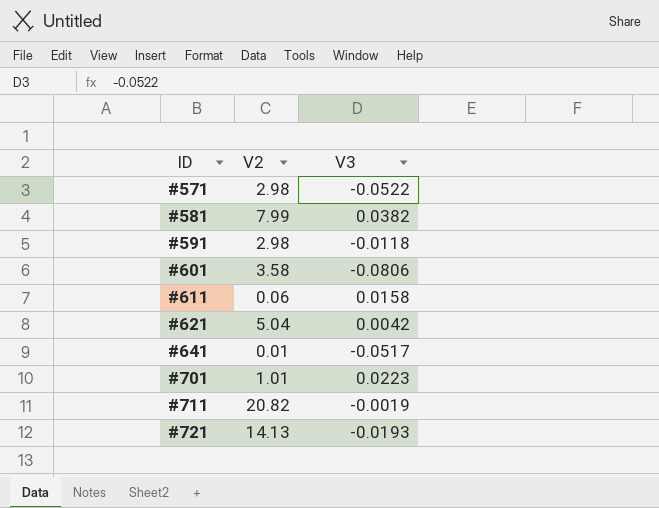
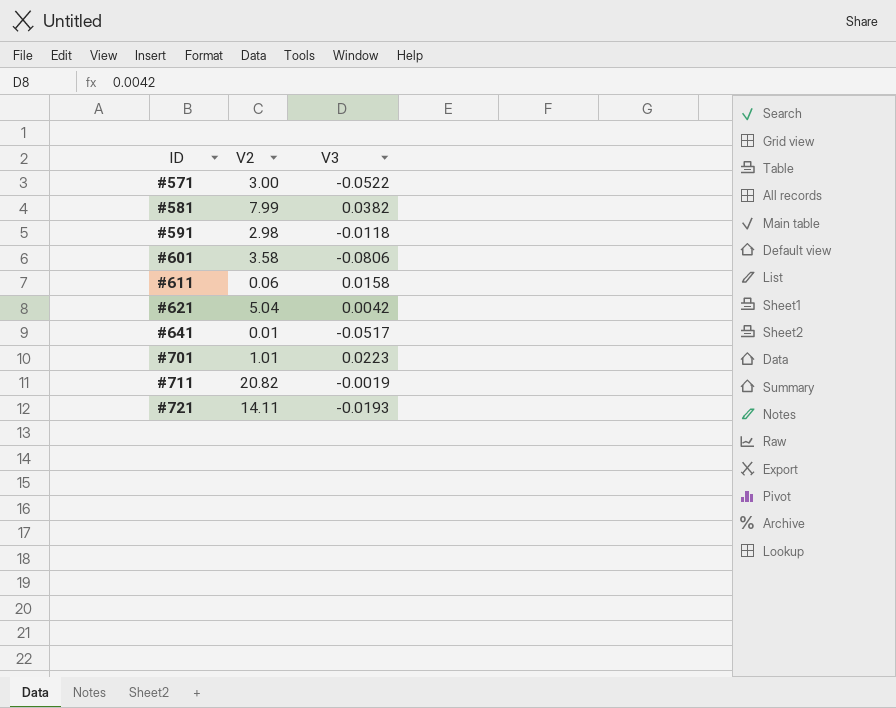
#571 | V2: 2.98 -> 3.00
#721 | V2: 14.13 -> 14.11

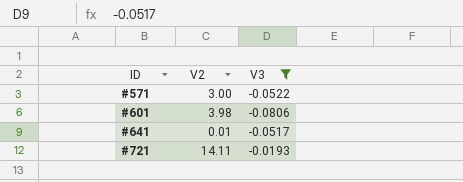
filter: none -> V3 <= -0.0193
#601 | V2: 3.58 -> 3.98

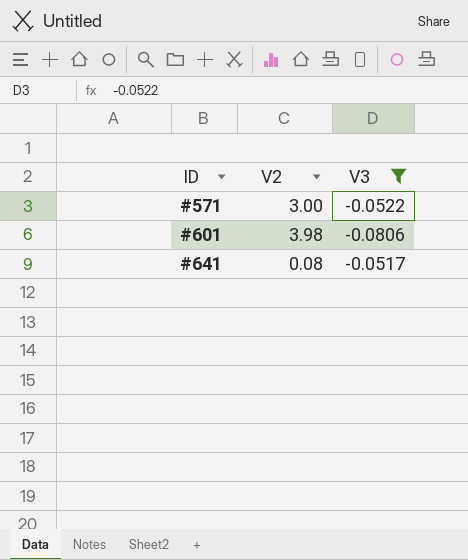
row #721: 14.11 | -0.0193 -> none
#641 | V2: 0.01 -> 0.08

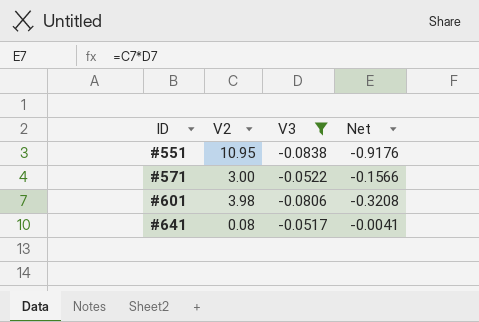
column Net | formula: none -> [V2] * [V3]
row #551: none -> 10.95 | -0.0838 | -0.9176

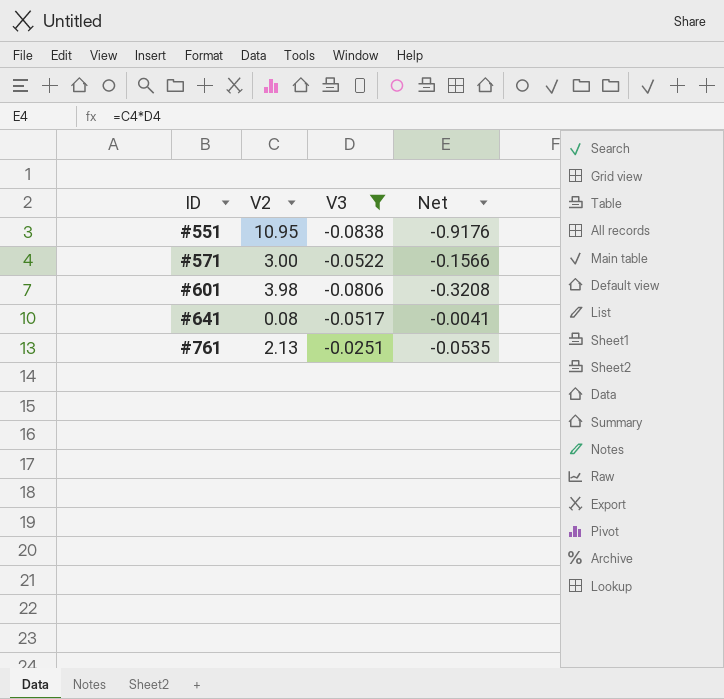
row #761: none -> 2.13 | -0.0251 | -0.0535

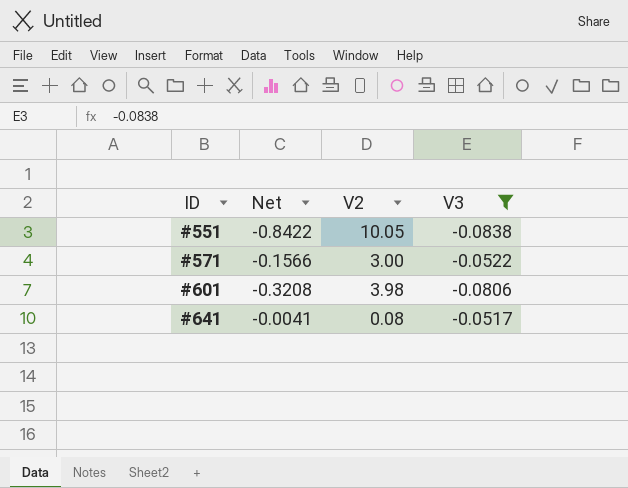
column Net | position: 4 -> 2
row #761: 2.13 | -0.0251 | -0.0535 -> none
#551 | Net: -0.9176 -> -0.8422
#551 | V2: 10.95 -> 10.05

